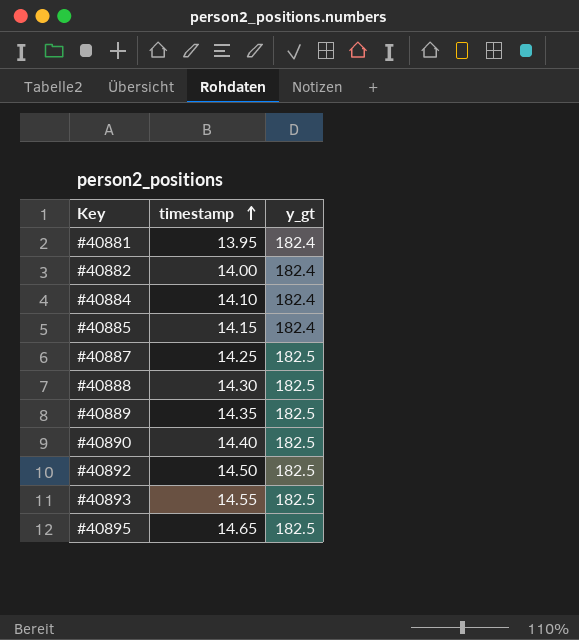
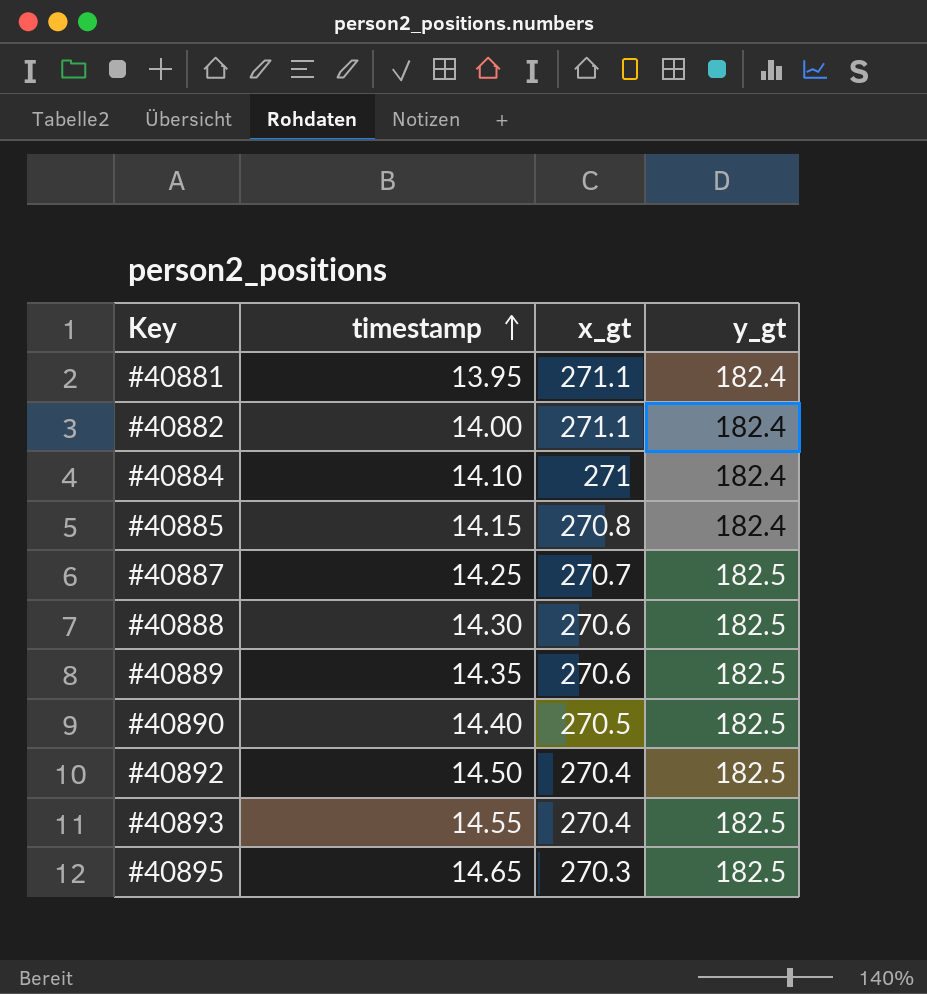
column x_gt | position: none -> 3

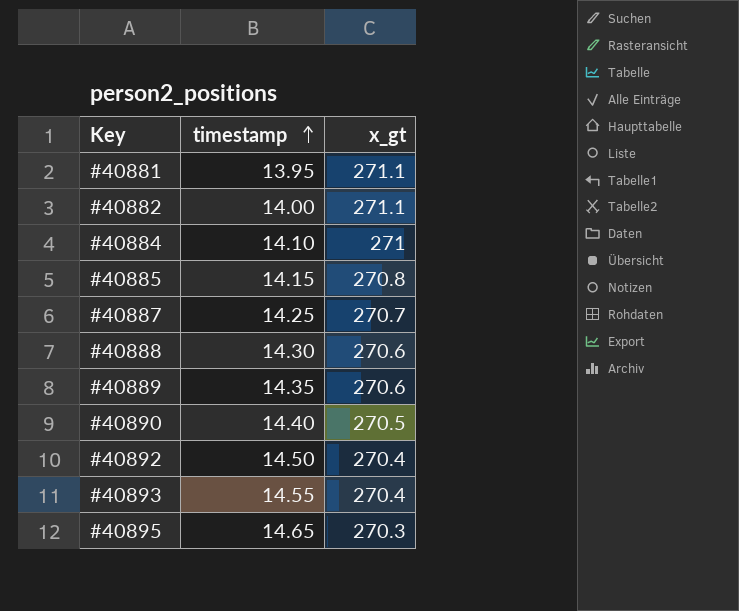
column y_gt | position: 4 -> none

